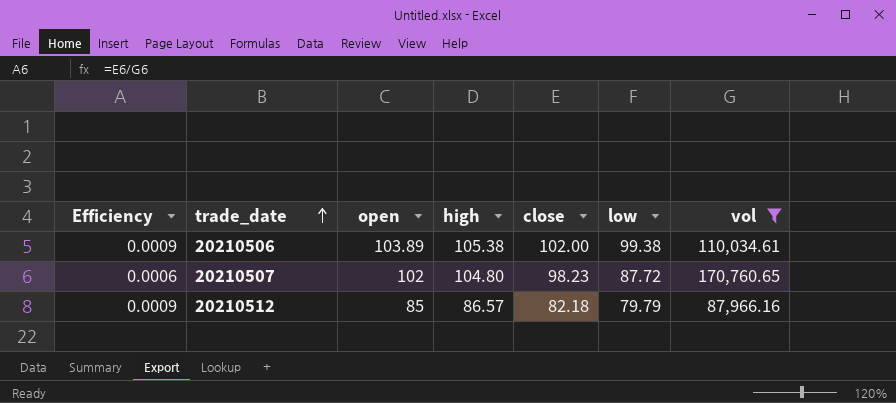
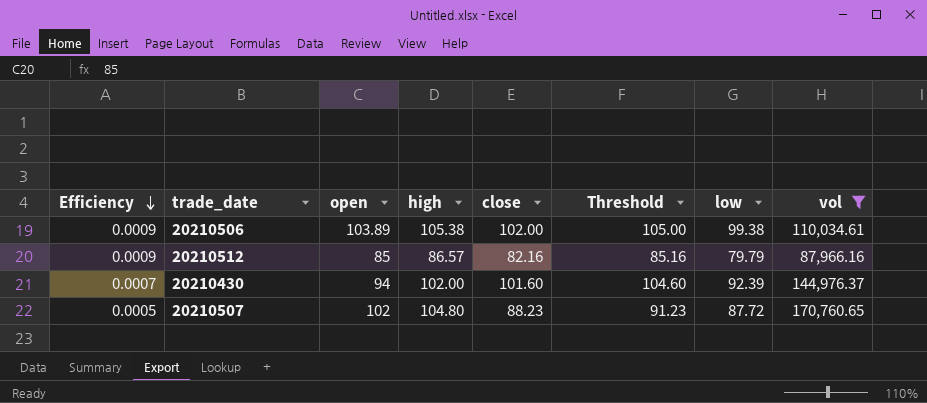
row order: trade_date ascending -> Efficiency descending
column Threshold | formula: none -> [close] + 3
20210512 | close: 82.18 -> 82.16
row 20210430: none -> 0.0007 | 94 | 102.00 | 101.60 | 104.60 | 92.39 | 144,976.37
20210507 | Efficiency: 0.0006 -> 0.0005
20210507 | close: 98.23 -> 88.23

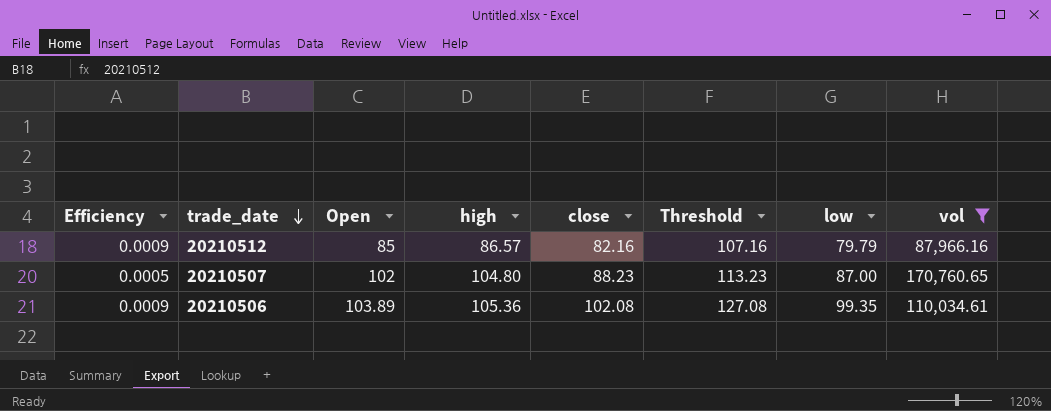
row order: Efficiency descending -> trade_date descending
column name: open -> Open
column Threshold | formula: [close] + 3 -> [close] + 25
row 20210430: 0.0007 | 94 | 102.00 | 101.60 | 104.60 | 92.39 | 144,976.37 -> none
20210507 | low: 87.72 -> 87.00
20210506 | high: 105.38 -> 105.36
20210506 | close: 102.00 -> 102.08
20210506 | low: 99.38 -> 99.35

